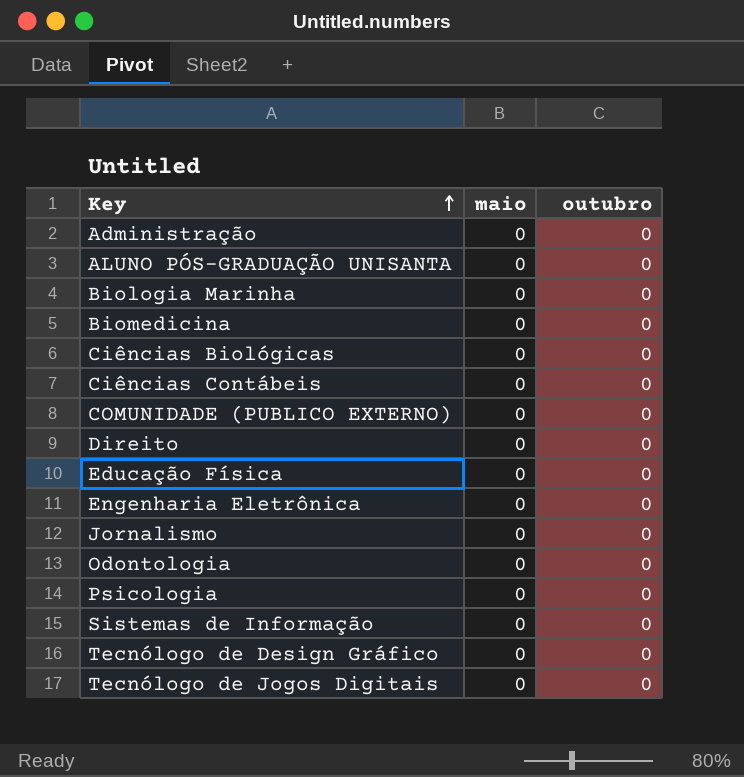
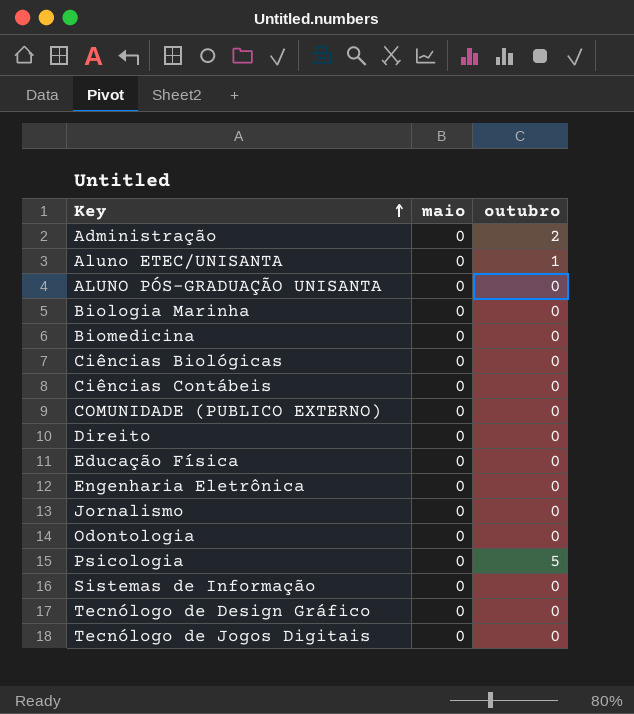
Administração | outubro: 0 -> 2
row Aluno ETEC/UNISANTA: none -> 0 | 1
Psicologia | outubro: 0 -> 5

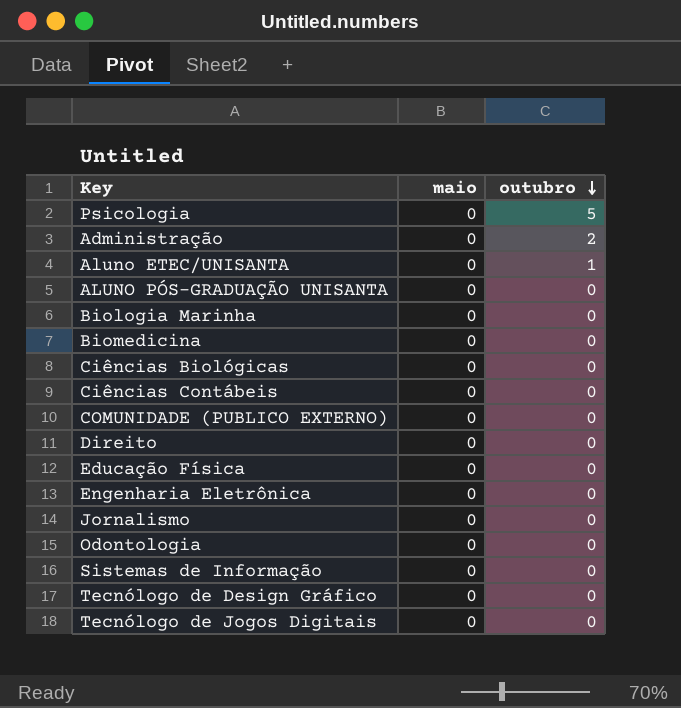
row order: Key ascending -> outubro descending

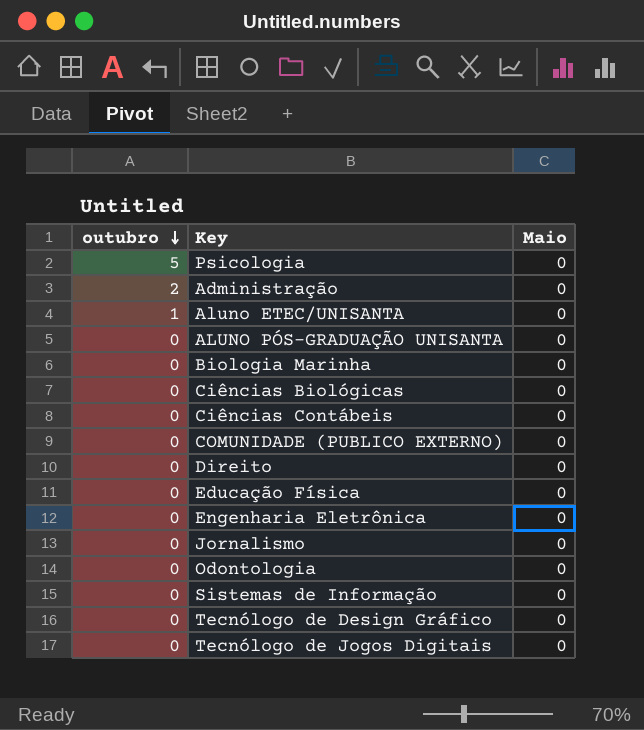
column outubro | position: 3 -> 1
column name: maio -> Maio
row Biomedicina: 0 | 0 -> none

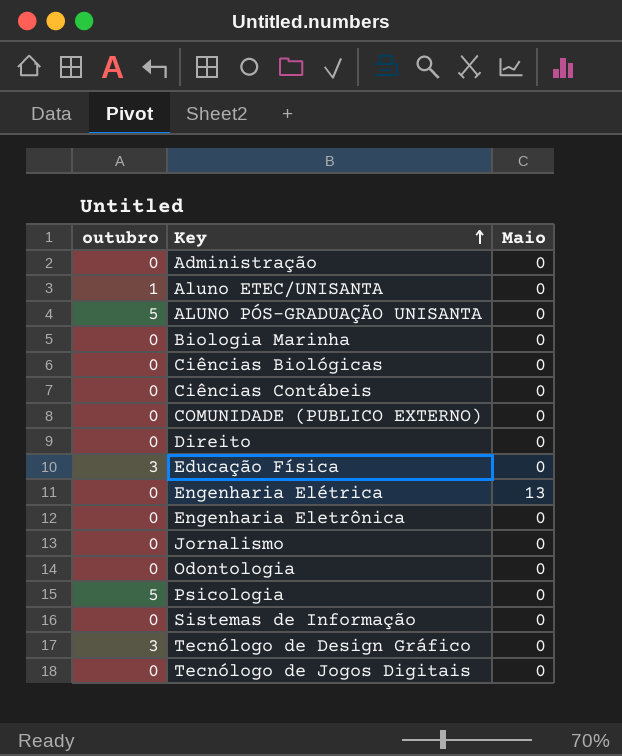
row order: outubro descending -> Key ascending
Administração | outubro: 2 -> 0
ALUNO PÓS-GRADUAÇÃO UNISANTA | outubro: 0 -> 5
Educação Física | outubro: 0 -> 3
row Engenharia Elétrica: none -> 0 | 13
Tecnólogo de Design Gráfico | outubro: 0 -> 3

